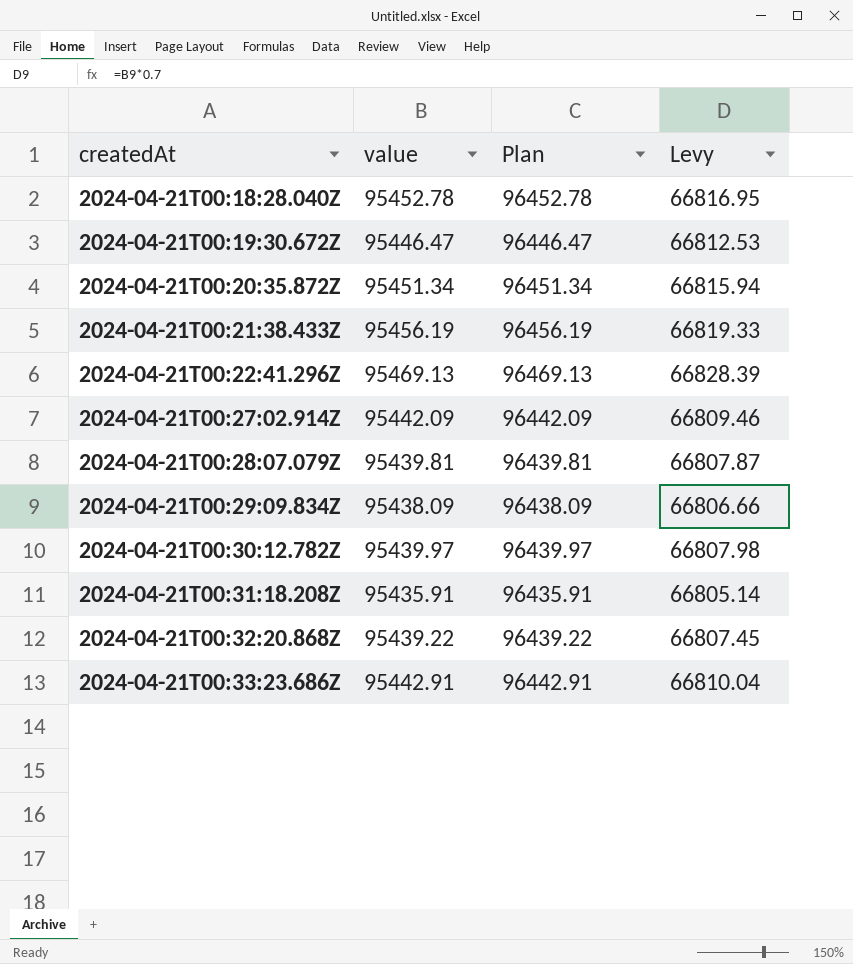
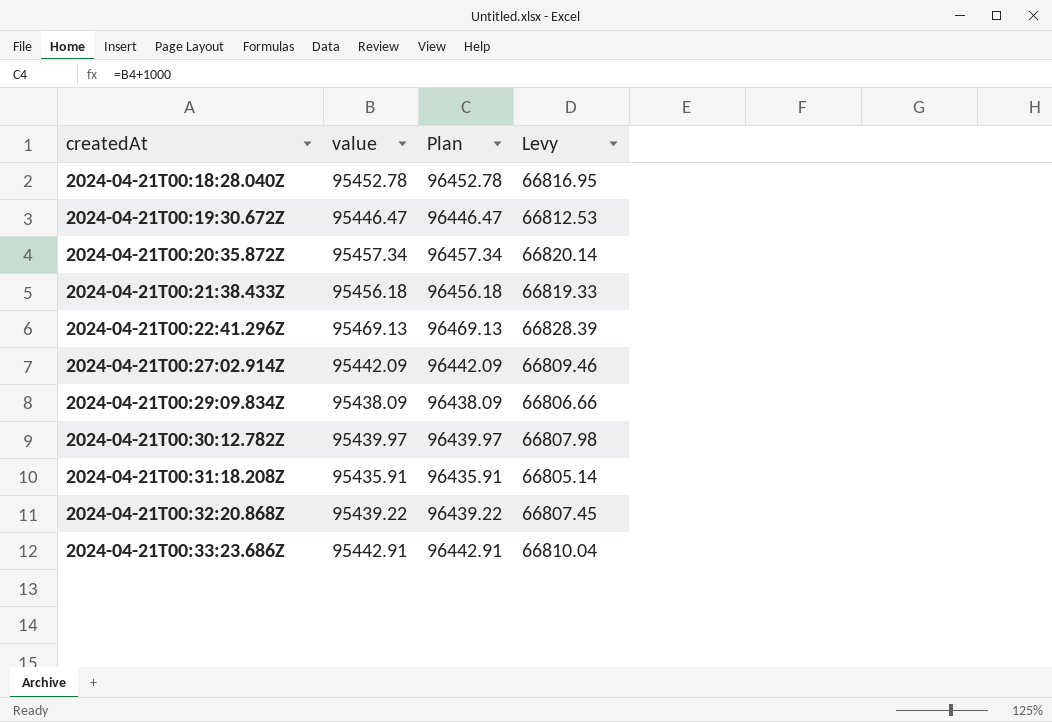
row 2024-04-21T00:28:07.079Z: 95439.81 | 96439.81 | 66807.87 -> none
2024-04-21T00:20:35.872Z | value: 95451.34 -> 95457.34
2024-04-21T00:20:35.872Z | Plan: 96451.34 -> 96457.34
2024-04-21T00:20:35.872Z | Levy: 66815.94 -> 66820.14
2024-04-21T00:21:38.433Z | value: 95456.19 -> 95456.18
2024-04-21T00:21:38.433Z | Plan: 96456.19 -> 96456.18

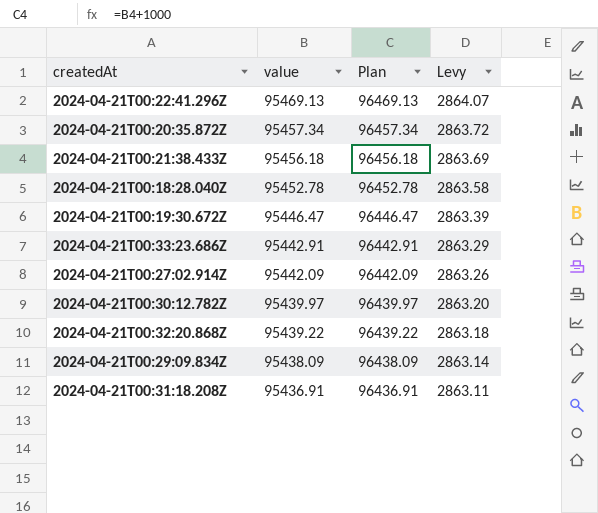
row order: createdAt ascending -> value descending
column Levy | formula: [value] * 0.7 -> [value] * 0.03
2024-04-21T00:31:18.208Z | value: 95435.91 -> 95436.91
2024-04-21T00:31:18.208Z | Plan: 96435.91 -> 96436.91

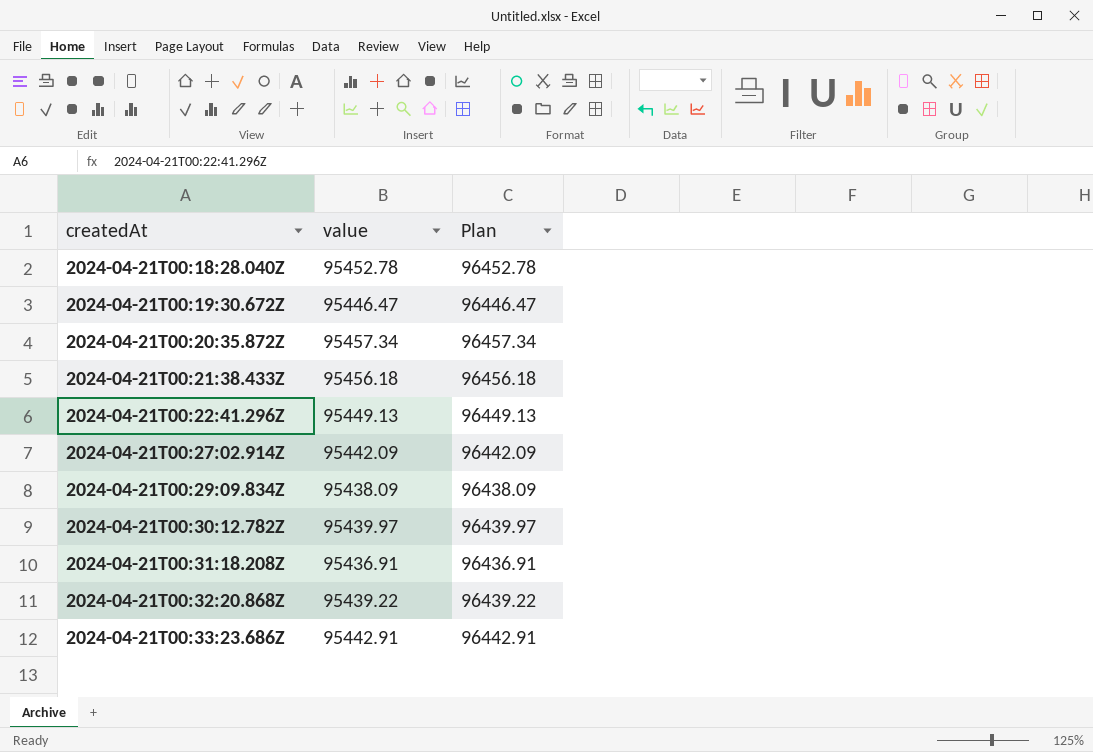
row order: value descending -> createdAt ascending
column Levy | formula: [value] * 0.03 -> none
2024-04-21T00:22:41.296Z | value: 95469.13 -> 95449.13
2024-04-21T00:22:41.296Z | Plan: 96469.13 -> 96449.13

